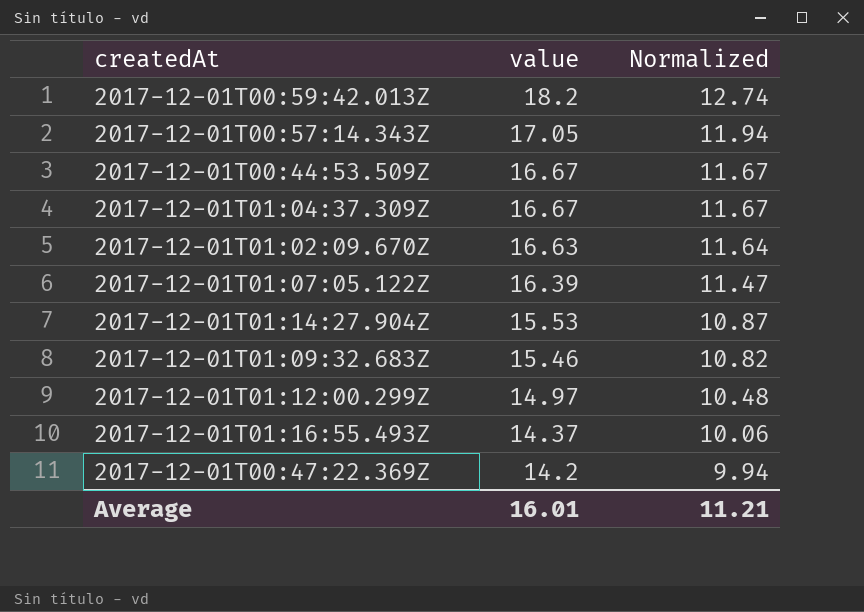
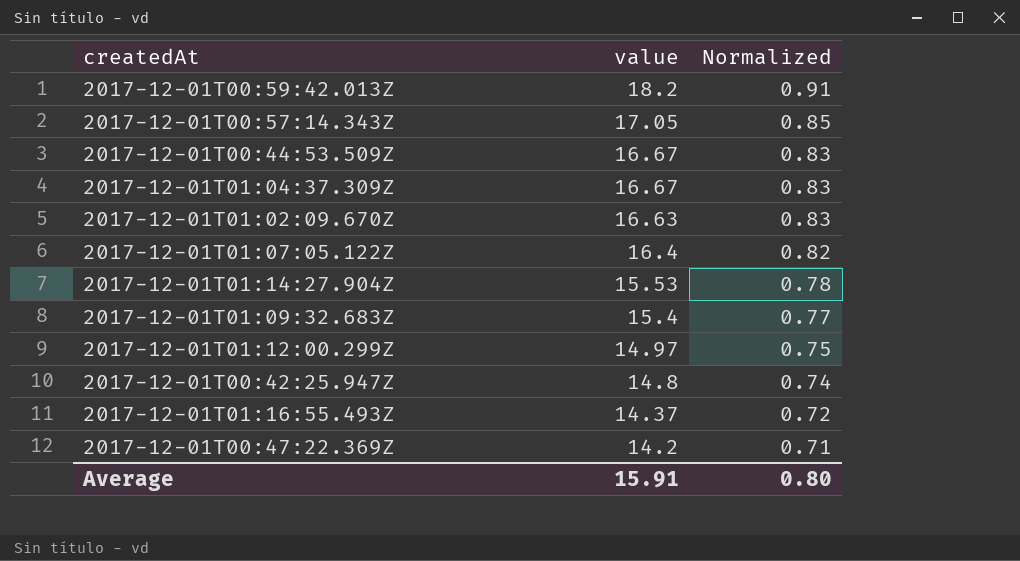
column Normalized | formula: [value] * 0.7 -> [value] * 0.05
2017-12-01T01:07:05.122Z | value: 16.39 -> 16.4
2017-12-01T01:09:32.683Z | value: 15.46 -> 15.4
row 2017-12-01T00:42:25.947Z: none -> 14.8 | 0.74
Average | value: 16.01 -> 15.91
Average | Normalized: 11.21 -> 0.80

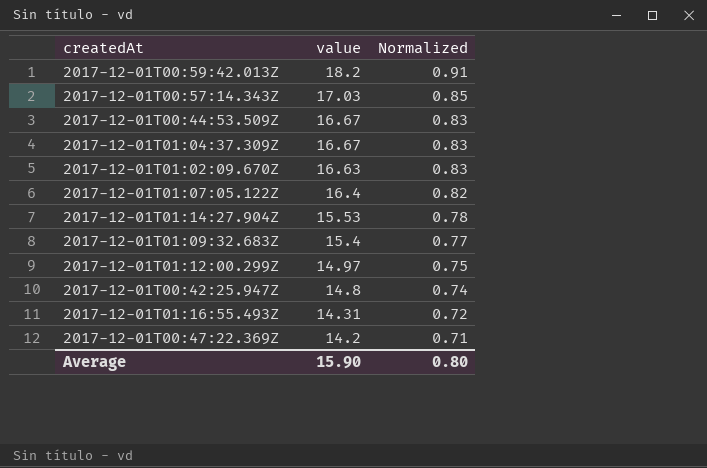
2017-12-01T00:57:14.343Z | value: 17.05 -> 17.03
2017-12-01T01:16:55.493Z | value: 14.37 -> 14.31
Average | value: 15.91 -> 15.90

